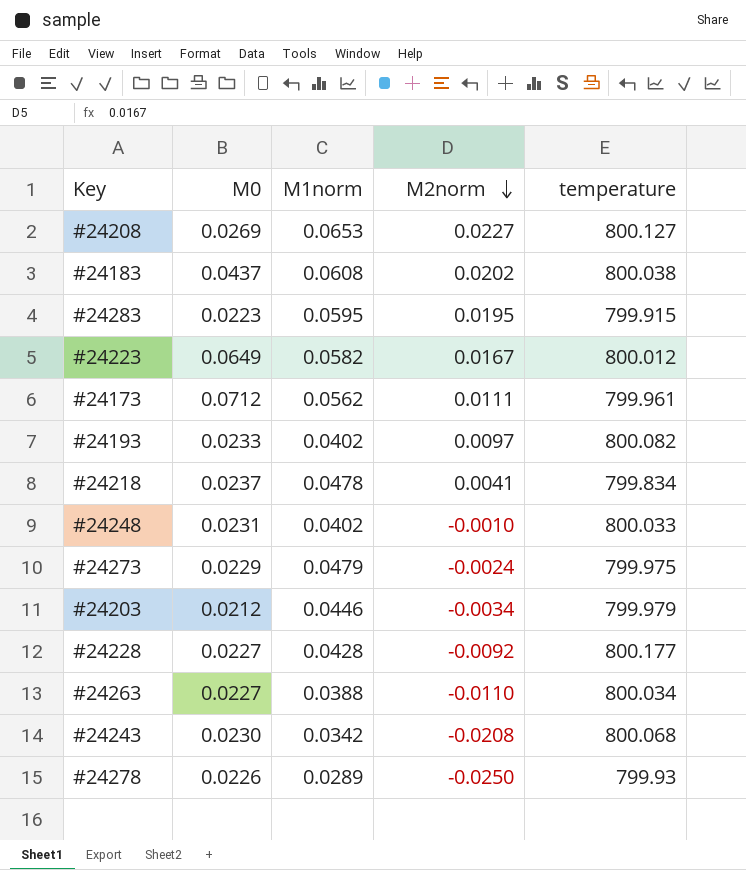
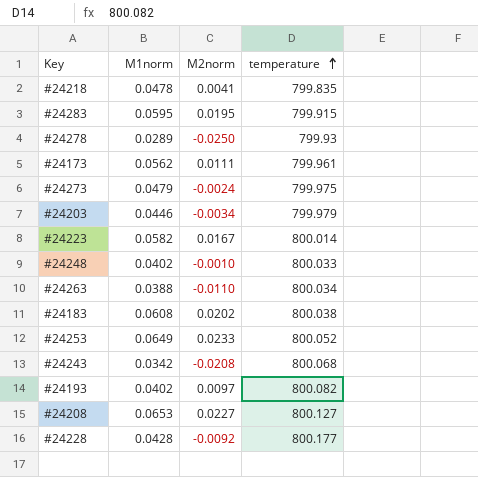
row order: M2norm descending -> temperature ascending
column M0 | position: 2 -> none
#24218 | temperature: 799.834 -> 799.835
#24223 | temperature: 800.012 -> 800.014
row #24253: none -> 0.0649 | 0.0233 | 800.052

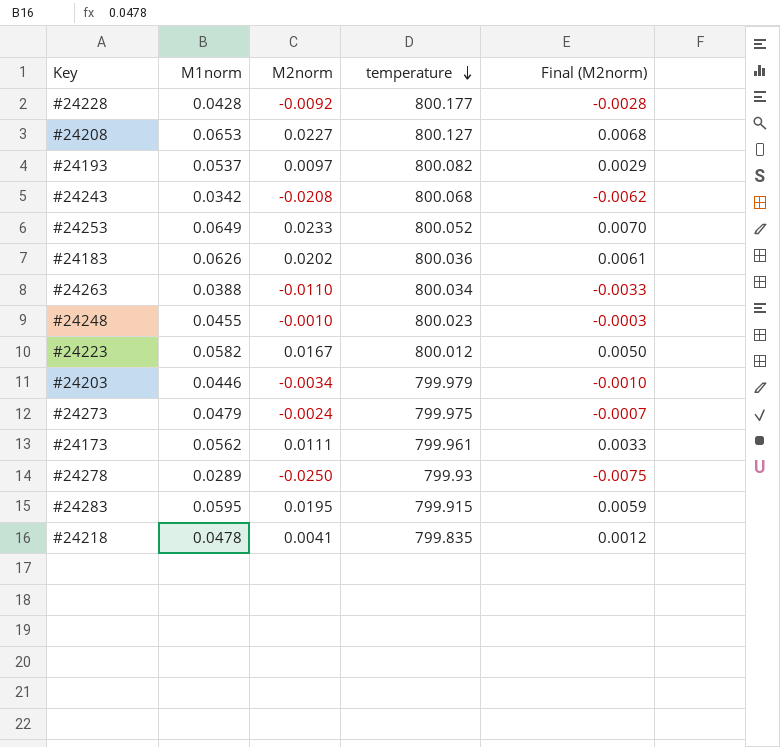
row order: temperature ascending -> temperature descending
column Final (M2norm) | formula: none -> [M2norm] * 0.3
#24193 | M1norm: 0.0402 -> 0.0537
#24183 | M1norm: 0.0608 -> 0.0626
#24183 | temperature: 800.038 -> 800.036
#24248 | M1norm: 0.0402 -> 0.0455
#24248 | temperature: 800.033 -> 800.023
#24223 | temperature: 800.014 -> 800.012

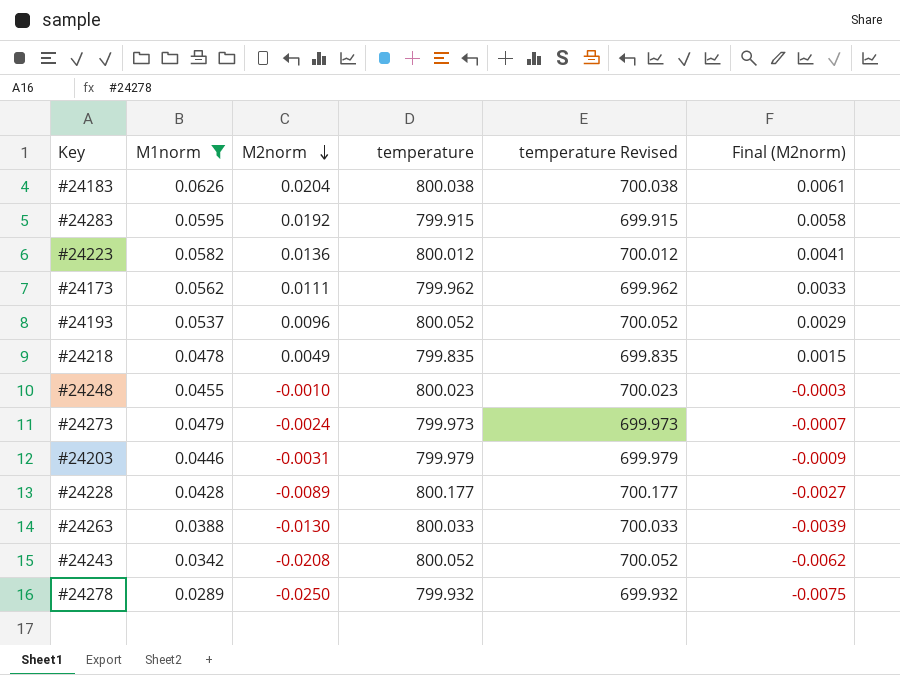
filter: none -> M1norm <= 0.0626
row order: temperature descending -> M2norm descending
column temperature Revised | formula: none -> [temperature] - 100
#24183 | M2norm: 0.0202 -> 0.0204
#24183 | temperature: 800.036 -> 800.038
#24283 | M2norm: 0.0195 -> 0.0192
#24283 | Final (M2norm): 0.0059 -> 0.0058
#24223 | M2norm: 0.0167 -> 0.0136
#24223 | Final (M2norm): 0.0050 -> 0.0041
#24173 | temperature: 799.961 -> 799.962
#24193 | M2norm: 0.0097 -> 0.0096
#24193 | temperature: 800.082 -> 800.052
#24218 | M2norm: 0.0041 -> 0.0049
#24218 | Final (M2norm): 0.0012 -> 0.0015
#24273 | temperature: 799.975 -> 799.973
#24203 | M2norm: -0.0034 -> -0.0031
#24203 | Final (M2norm): -0.0010 -> -0.0009
#24228 | M2norm: -0.0092 -> -0.0089
#24228 | Final (M2norm): -0.0028 -> -0.0027
#24263 | M2norm: -0.0110 -> -0.0130
#24263 | temperature: 800.034 -> 800.033
#24263 | Final (M2norm): -0.0033 -> -0.0039
#24243 | temperature: 800.068 -> 800.052
#24278 | temperature: 799.93 -> 799.932

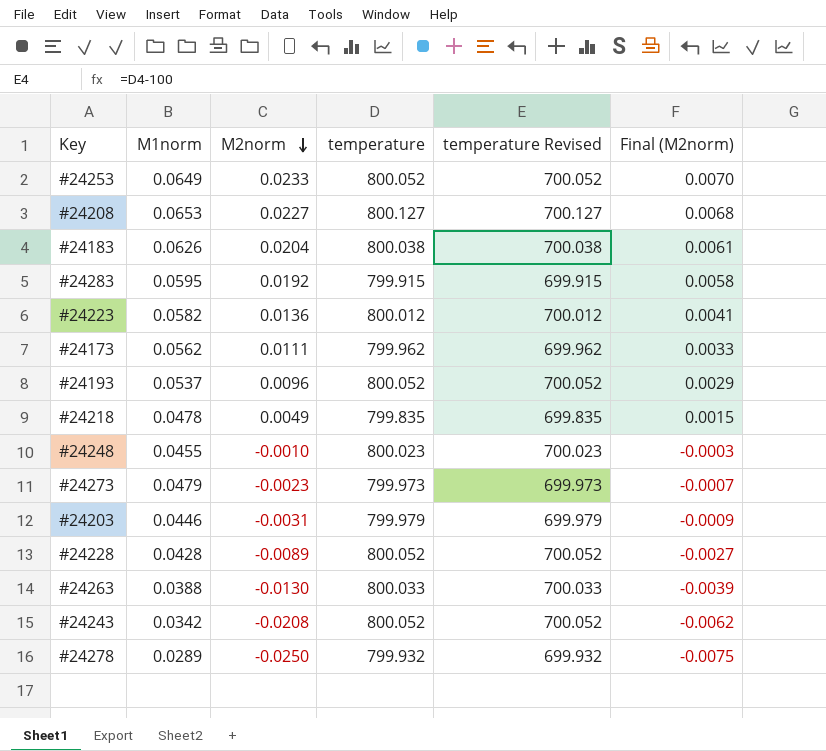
filter: M1norm <= 0.0626 -> none
#24273 | M2norm: -0.0024 -> -0.0023
#24228 | temperature: 800.177 -> 800.052
#24228 | temperature Revised: 700.177 -> 700.052

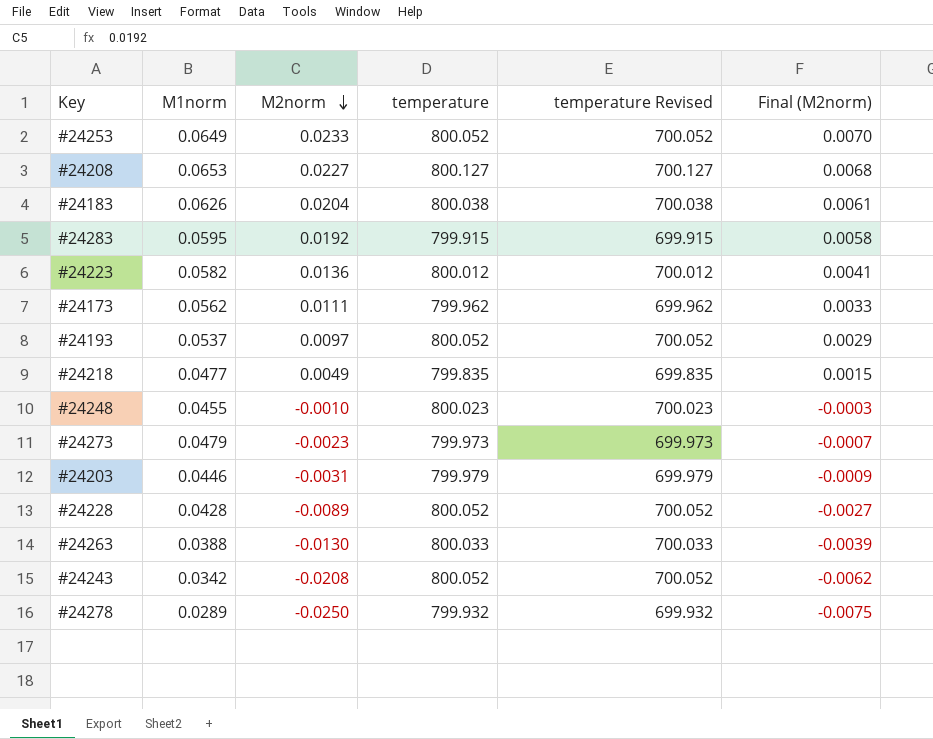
#24193 | M2norm: 0.0096 -> 0.0097
#24218 | M1norm: 0.0478 -> 0.0477

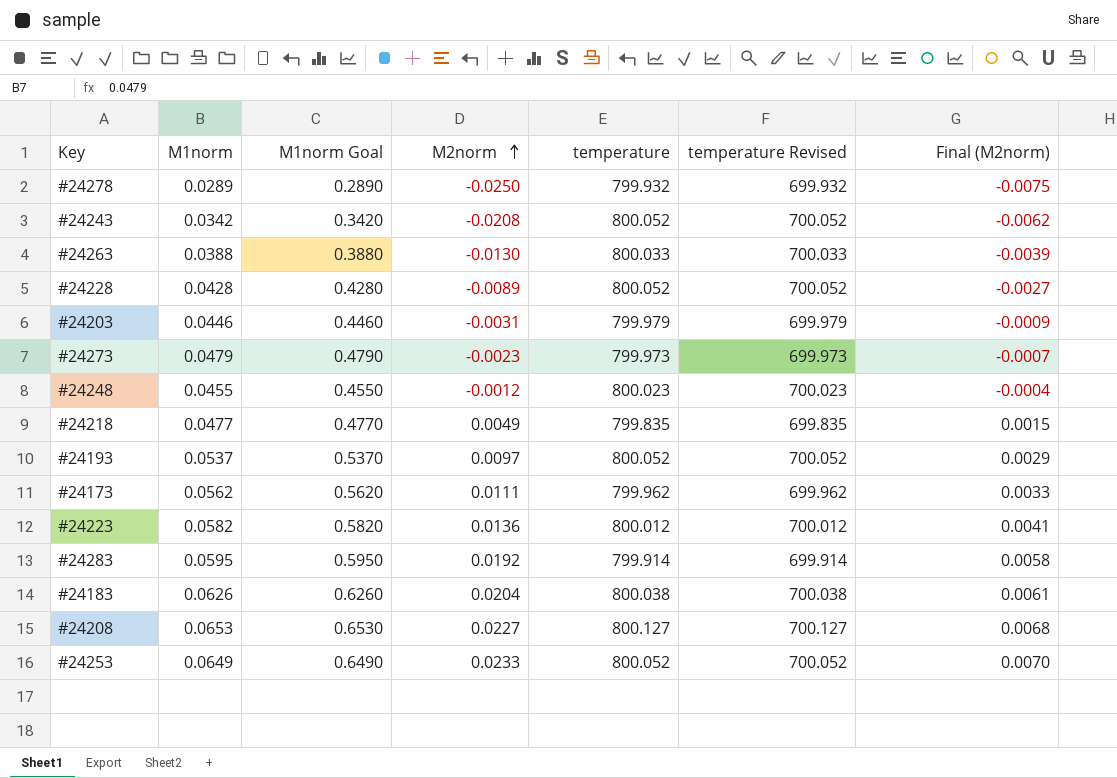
row order: M2norm descending -> M2norm ascending
column M1norm Goal | formula: none -> [M1norm] * 10
#24248 | M2norm: -0.0010 -> -0.0012
#24248 | Final (M2norm): -0.0003 -> -0.0004
#24283 | temperature: 799.915 -> 799.914
#24283 | temperature Revised: 699.915 -> 699.914

